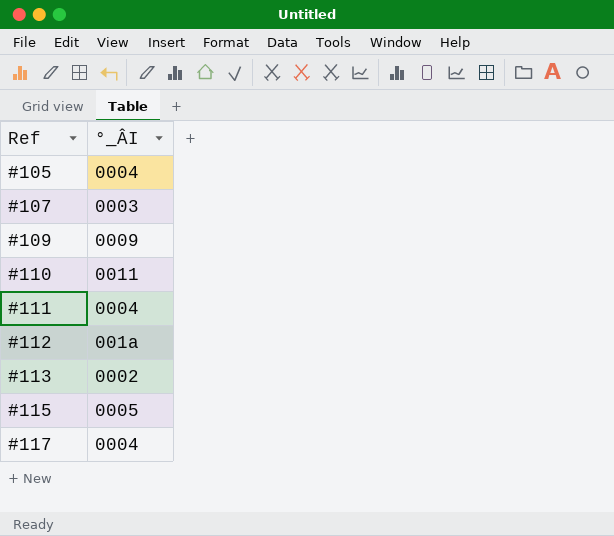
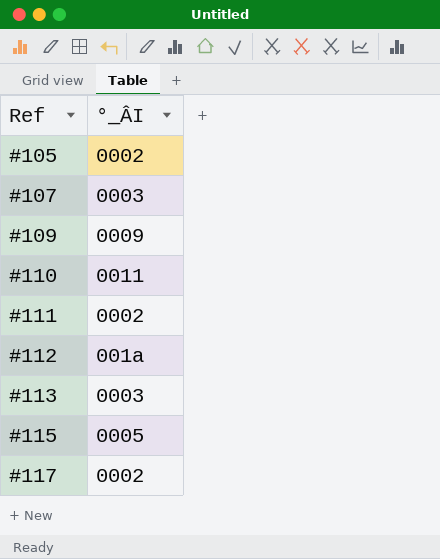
#105 | °_ÂI: 0004 -> 0002
#111 | °_ÂI: 0004 -> 0002
#113 | °_ÂI: 0002 -> 0003
#117 | °_ÂI: 0004 -> 0002

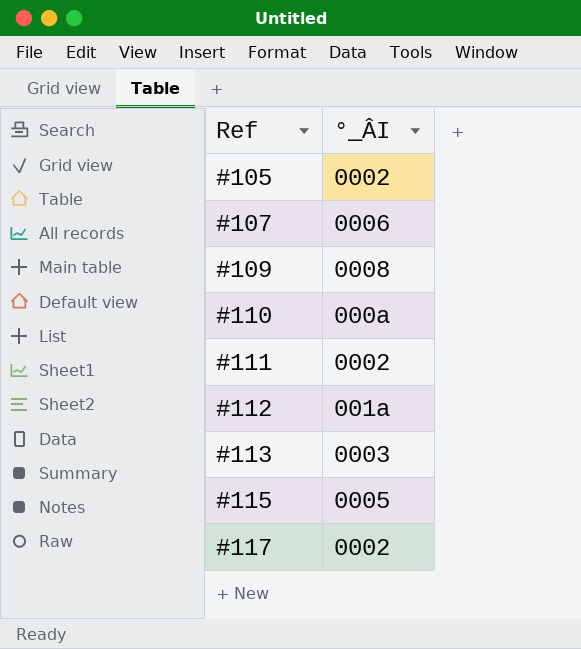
#107 | °_ÂI: 0003 -> 0006
#109 | °_ÂI: 0009 -> 0008
#110 | °_ÂI: 0011 -> 000a

